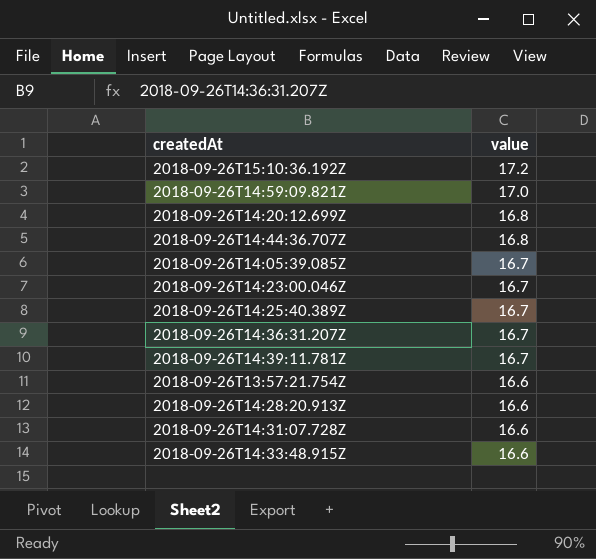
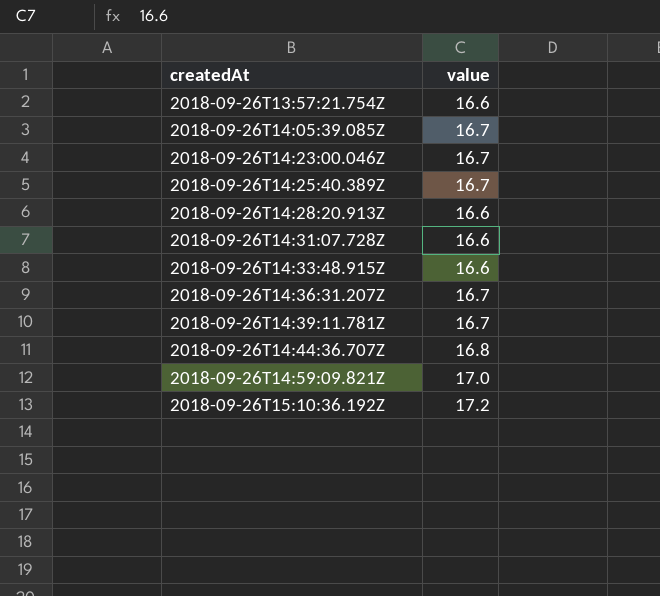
row order: value descending -> createdAt ascending
row 2018-09-26T14:20:12.699Z: 16.8 -> none

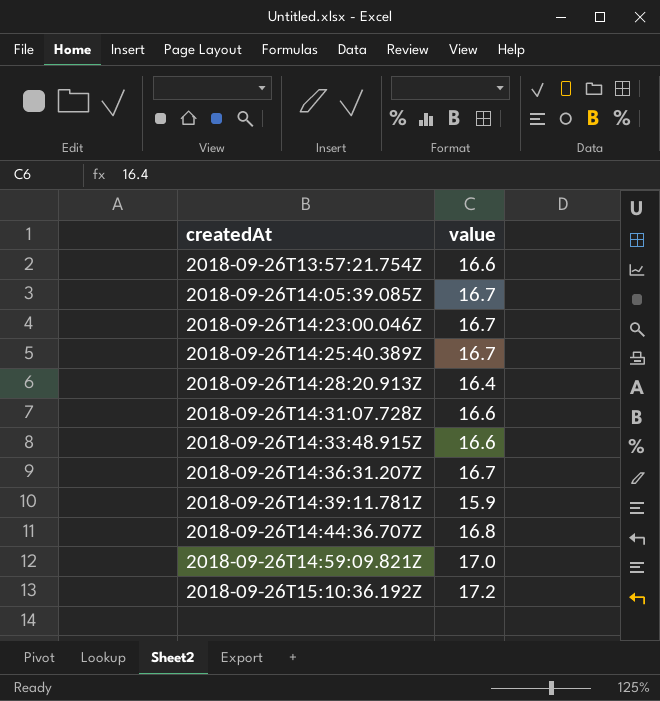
2018-09-26T14:28:20.913Z | value: 16.6 -> 16.4
2018-09-26T14:39:11.781Z | value: 16.7 -> 15.9

